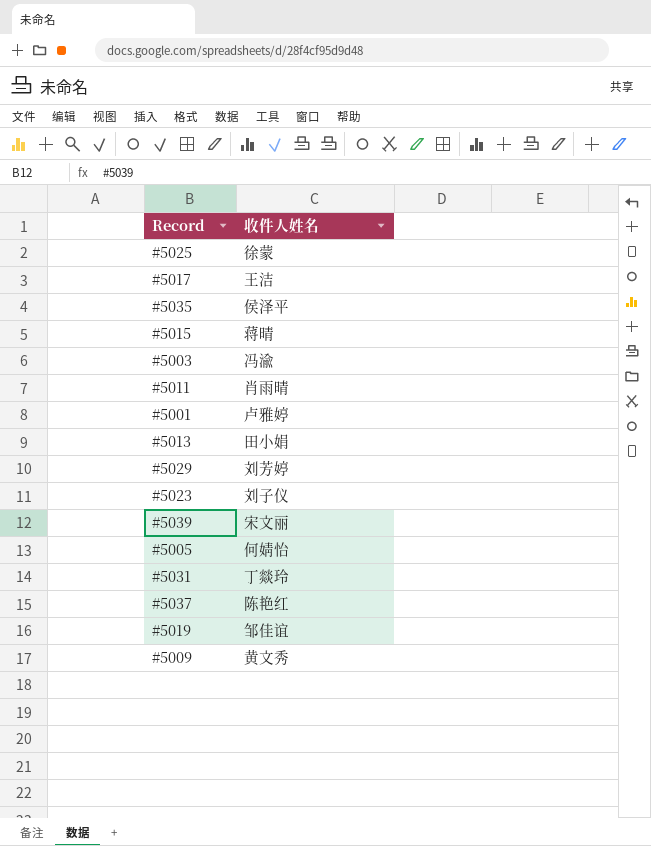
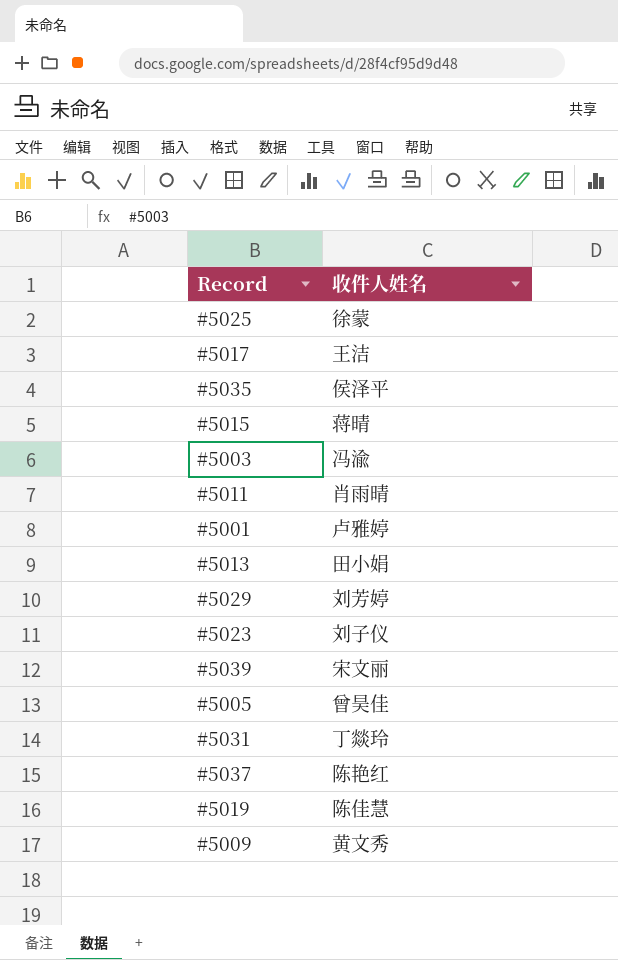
#5005 | 收件人姓名: 何婧怡 -> 曾昊佳
#5019 | 收件人姓名: 邹佳谊 -> 陈佳慧

